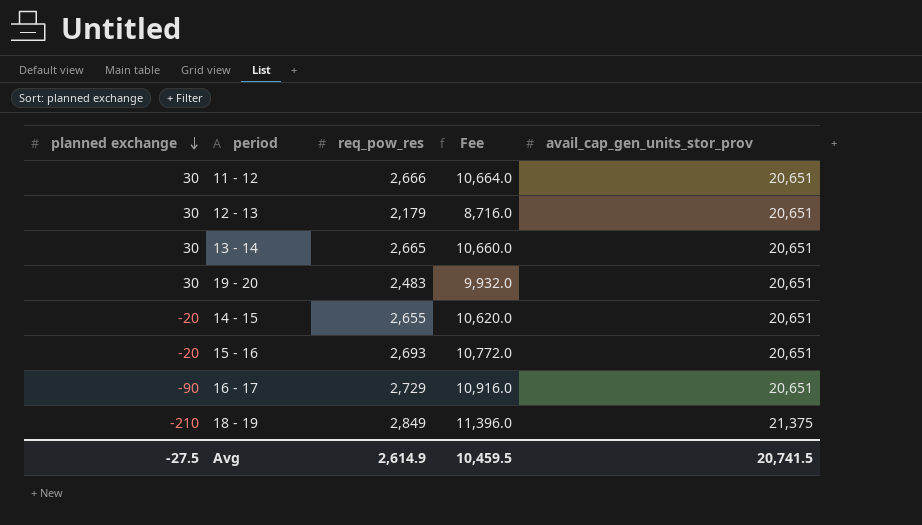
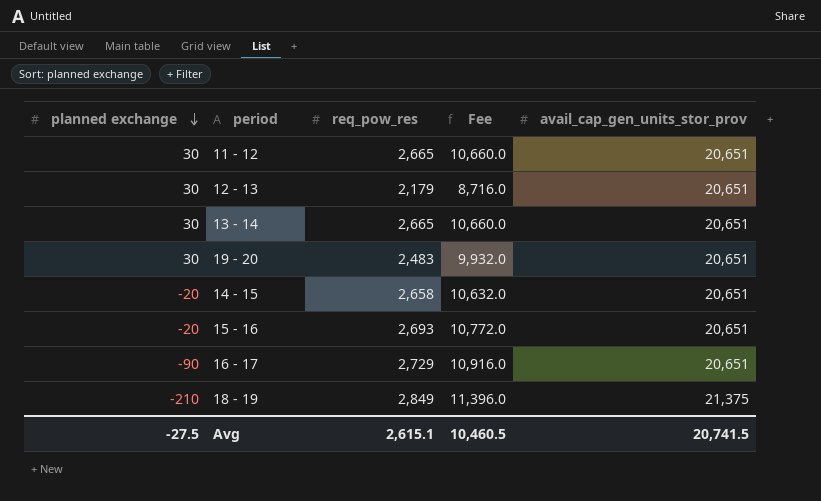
11 - 12 | req_pow_res: 2,666 -> 2,665
11 - 12 | Fee: 10,664.0 -> 10,660.0
14 - 15 | req_pow_res: 2,655 -> 2,658
14 - 15 | Fee: 10,620.0 -> 10,632.0
Avg | req_pow_res: 2,614.9 -> 2,615.1
Avg | Fee: 10,459.5 -> 10,460.5

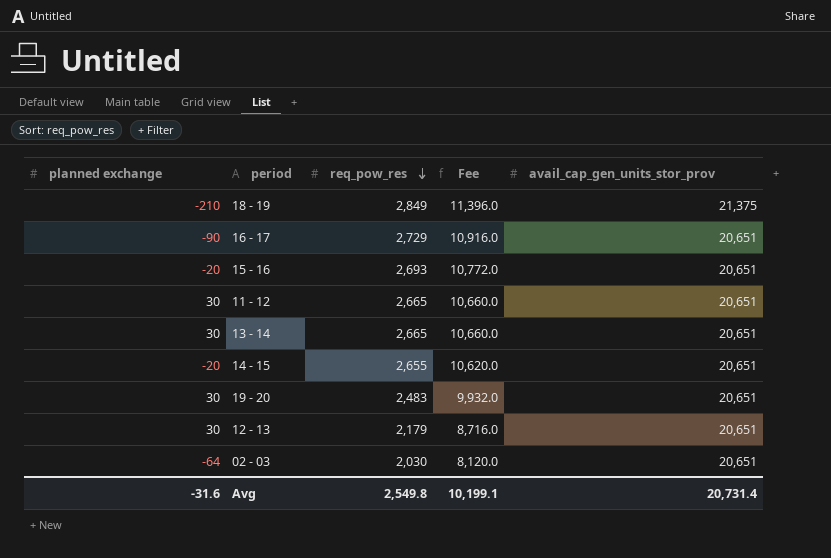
row order: planned exchange descending -> req_pow_res descending
14 - 15 | req_pow_res: 2,658 -> 2,655
14 - 15 | Fee: 10,632.0 -> 10,620.0
row 02 - 03: none -> -64 | 2,030 | 8,120.0 | 20,651
Avg | planned exchange: -27.5 -> -31.6
Avg | req_pow_res: 2,615.1 -> 2,549.8
Avg | Fee: 10,460.5 -> 10,199.1
Avg | avail_cap_gen_units_stor_prov: 20,741.5 -> 20,731.4

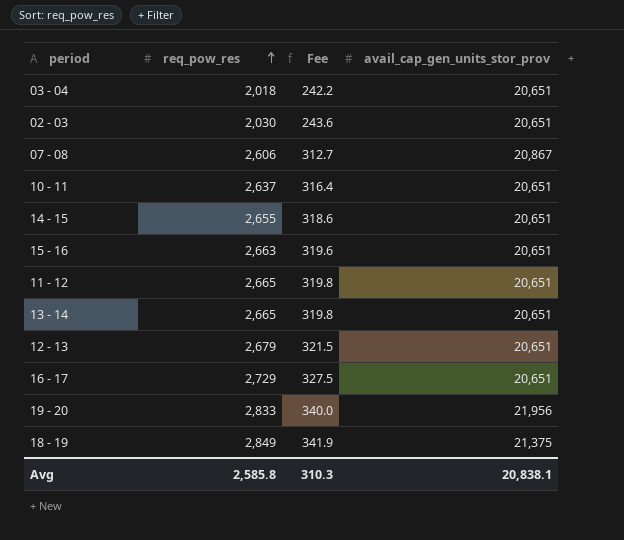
row order: req_pow_res descending -> req_pow_res ascending
column planned exchange | position: 1 -> none
column Fee | formula: [req_pow_res] * 4 -> [req_pow_res] * 0.12
row 03 - 04: none -> 2,018 | 242.2 | 20,651
row 07 - 08: none -> 2,606 | 312.7 | 20,867
row 10 - 11: none -> 2,637 | 316.4 | 20,651
15 - 16 | req_pow_res: 2,693 -> 2,663
12 - 13 | req_pow_res: 2,179 -> 2,679
19 - 20 | req_pow_res: 2,483 -> 2,833
19 - 20 | avail_cap_gen_units_stor_prov: 20,651 -> 21,956
Avg | req_pow_res: 2,549.8 -> 2,585.8
Avg | Fee: 10,199.1 -> 310.3
Avg | avail_cap_gen_units_stor_prov: 20,731.4 -> 20,838.1

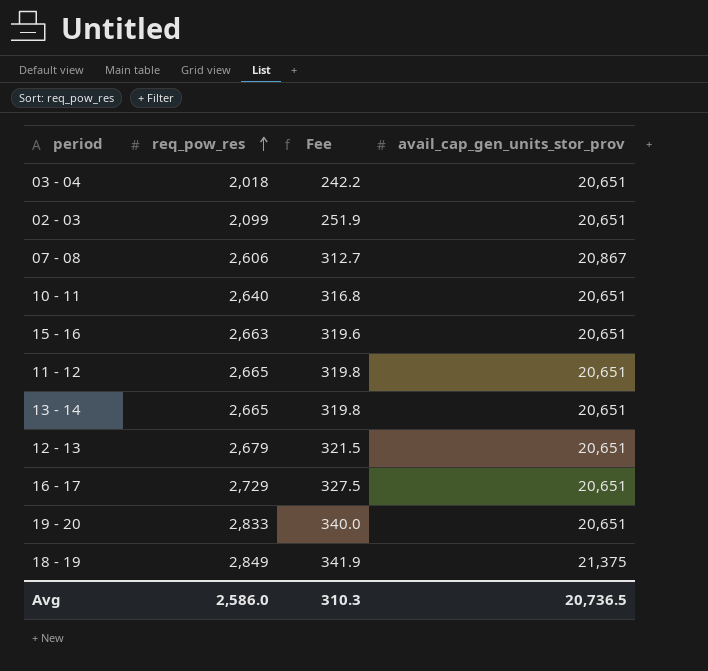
row 14 - 15: 2,655 | 318.6 | 20,651 -> none
02 - 03 | req_pow_res: 2,030 -> 2,099
02 - 03 | Fee: 243.6 -> 251.9
10 - 11 | req_pow_res: 2,637 -> 2,640
10 - 11 | Fee: 316.4 -> 316.8
19 - 20 | avail_cap_gen_units_stor_prov: 21,956 -> 20,651
Avg | req_pow_res: 2,585.8 -> 2,586.0
Avg | avail_cap_gen_units_stor_prov: 20,838.1 -> 20,736.5

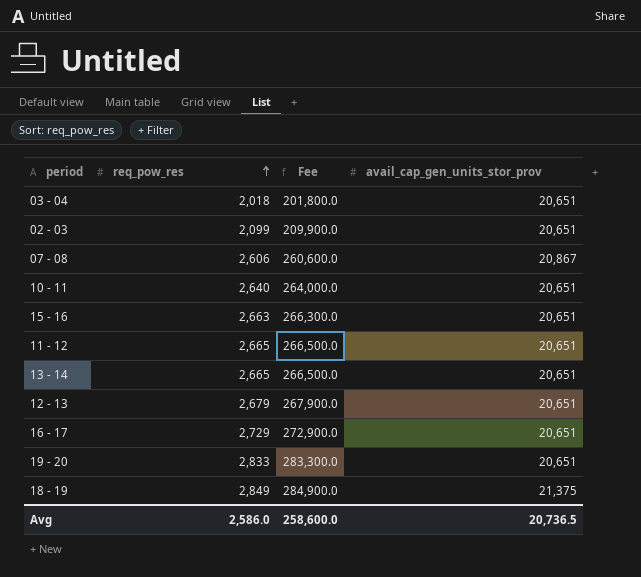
column Fee | formula: [req_pow_res] * 0.12 -> [req_pow_res] * 100
Avg | Fee: 310.3 -> 258,600.0

